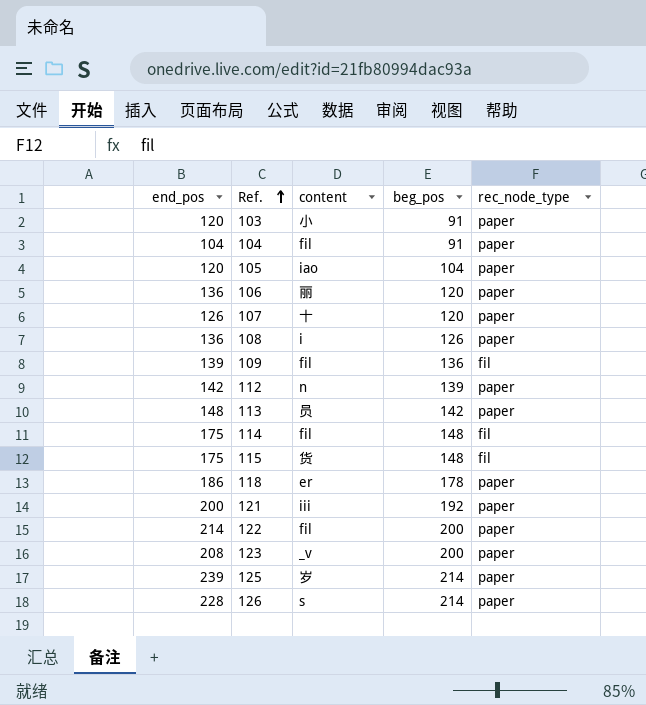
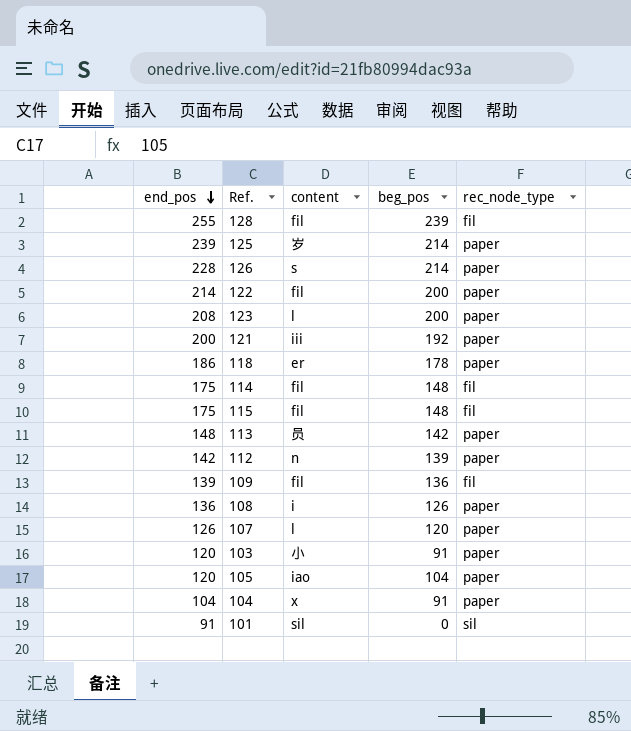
row order: Ref. ascending -> end_pos descending
row 106: 136 | 丽 | 120 | paper -> none
row 128: none -> 255 | fil | 239 | fil
123 | content: _v -> l
115 | content: 货 -> fil
107 | content: 十 -> l
104 | content: fil -> x
row 101: none -> 91 | sil | 0 | sil

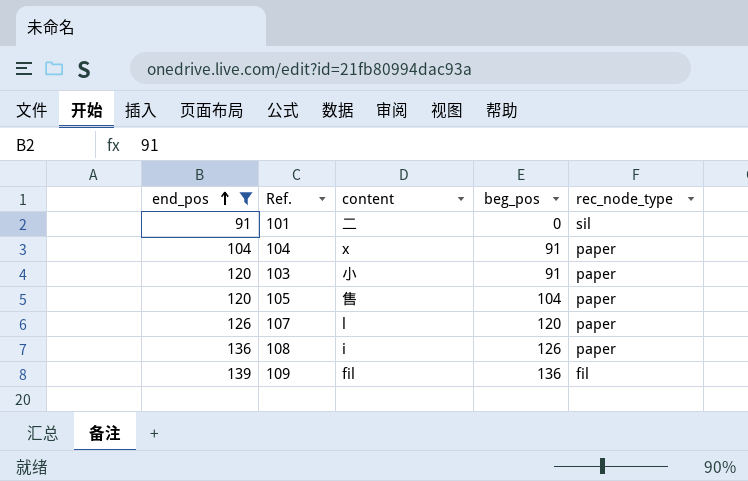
filter: none -> end_pos <= 139
row order: end_pos descending -> end_pos ascending
101 | content: sil -> 二
105 | content: iao -> 售

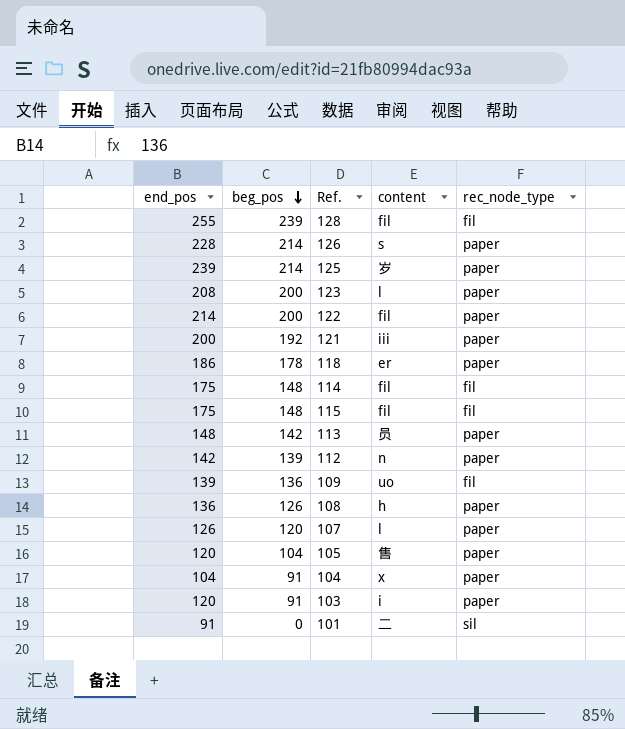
filter: end_pos <= 139 -> none
row order: end_pos ascending -> beg_pos descending
column beg_pos | position: 4 -> 2
109 | content: fil -> uo
108 | content: i -> h
103 | content: 小 -> i

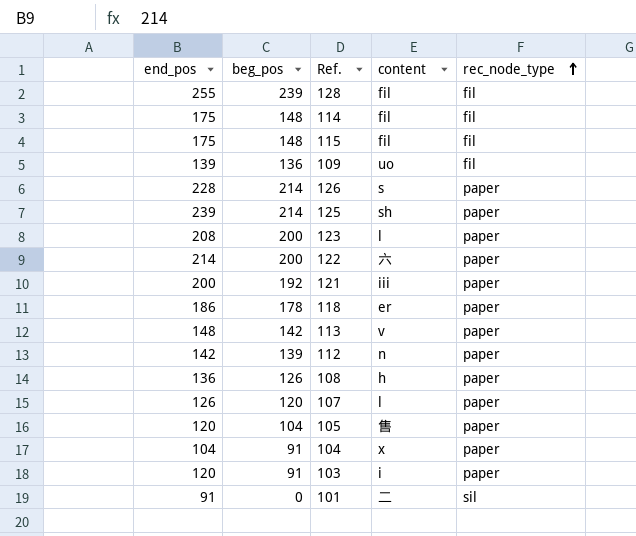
row order: beg_pos descending -> rec_node_type ascending
125 | content: 岁 -> sh
122 | content: fil -> 六
113 | content: 员 -> v

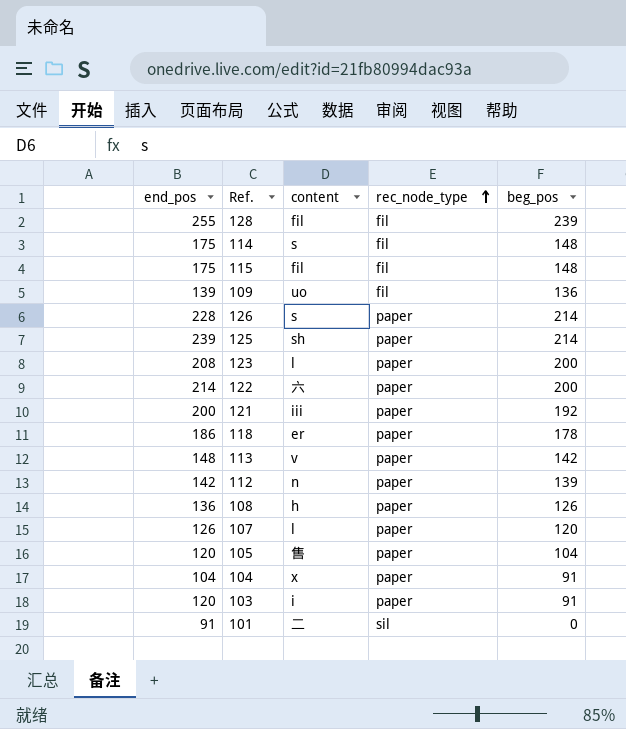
column beg_pos | position: 2 -> 5
114 | content: fil -> s

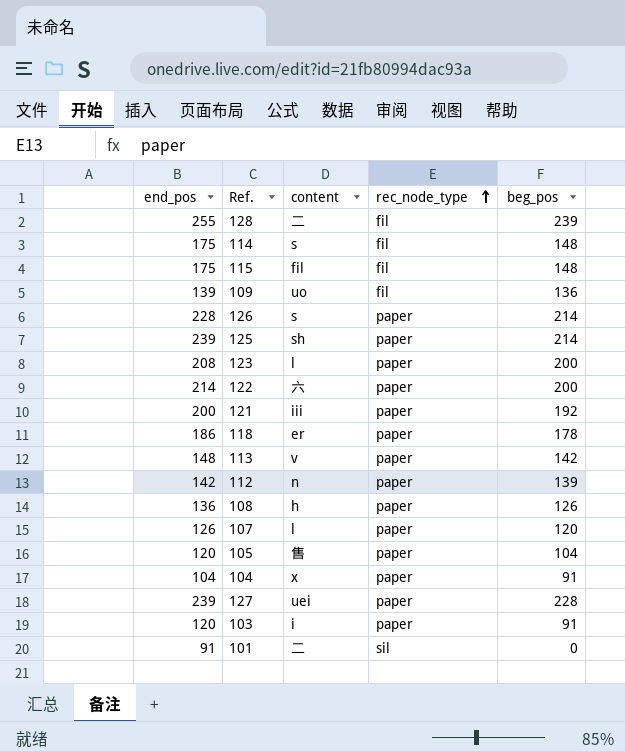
128 | content: fil -> 二
row 127: none -> 239 | uei | paper | 228

